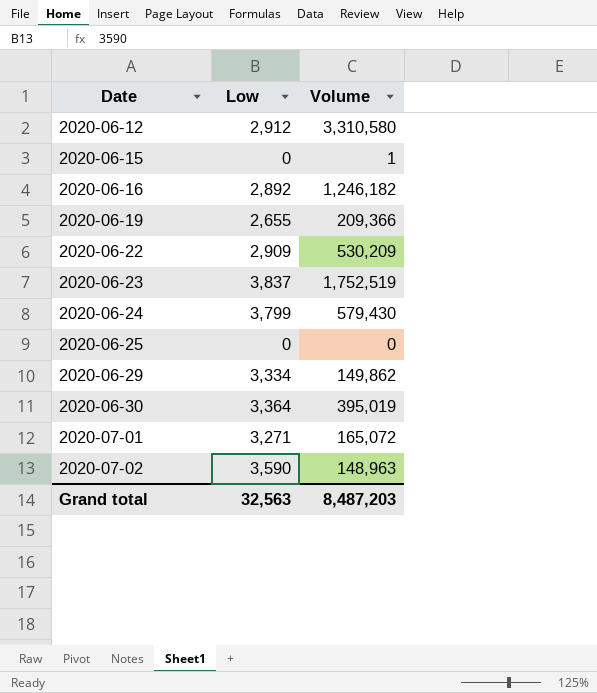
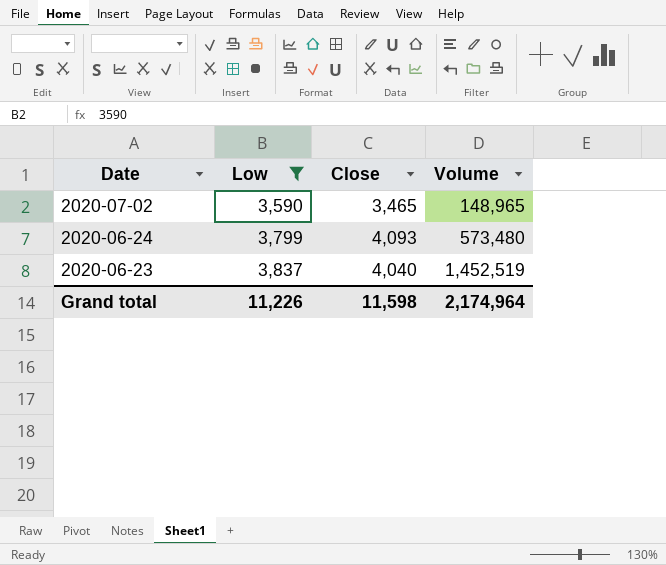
filter: none -> Low >= 3,590
row order: Date ascending -> Date descending
column Close | position: none -> 3
2020-07-02 | Volume: 148,963 -> 148,965
2020-06-24 | Volume: 579,430 -> 573,480
2020-06-23 | Volume: 1,752,519 -> 1,452,519
Grand total | Low: 32,563 -> 11,226
Grand total | Volume: 8,487,203 -> 2,174,964

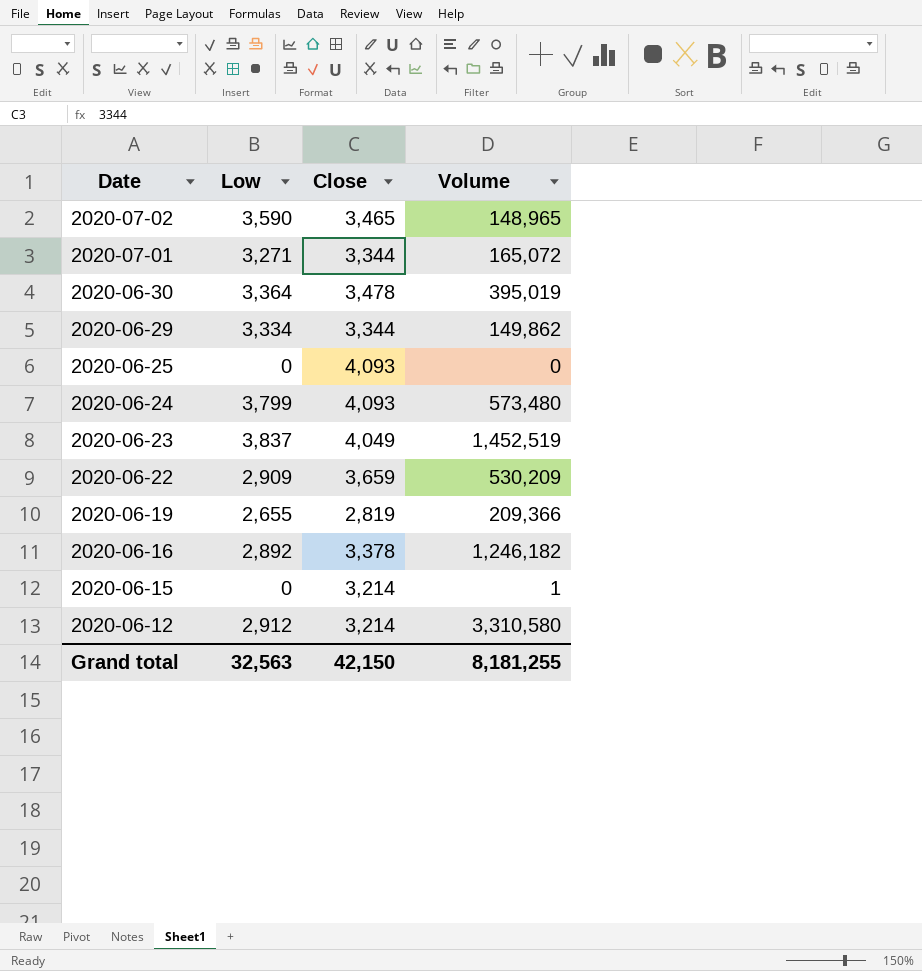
filter: Low >= 3,590 -> none
2020-06-23 | Close: 4,040 -> 4,049
Grand total | Low: 11,226 -> 32,563
Grand total | Close: 11,598 -> 42,150
Grand total | Volume: 2,174,964 -> 8,181,255

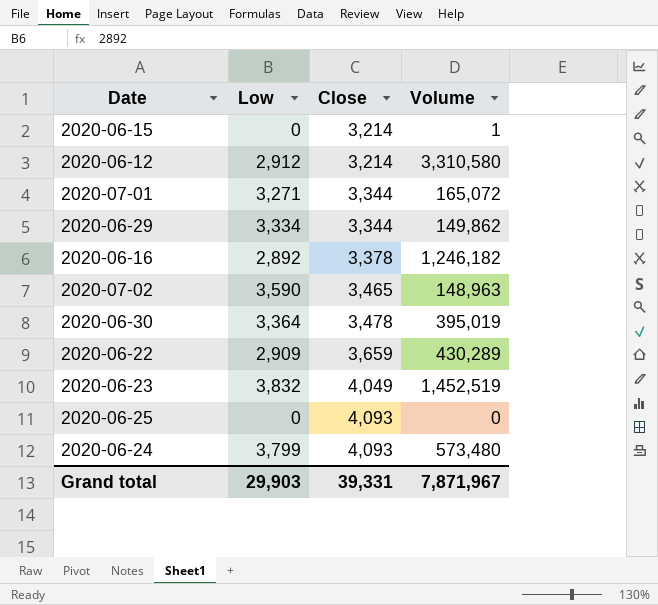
row order: Date descending -> Close ascending
row 2020-06-19: 2,655 | 2,819 | 209,366 -> none
2020-07-02 | Volume: 148,965 -> 148,963
2020-06-22 | Volume: 530,209 -> 430,289
2020-06-23 | Low: 3,837 -> 3,832
Grand total | Low: 32,563 -> 29,903
Grand total | Close: 42,150 -> 39,331
Grand total | Volume: 8,181,255 -> 7,871,967

